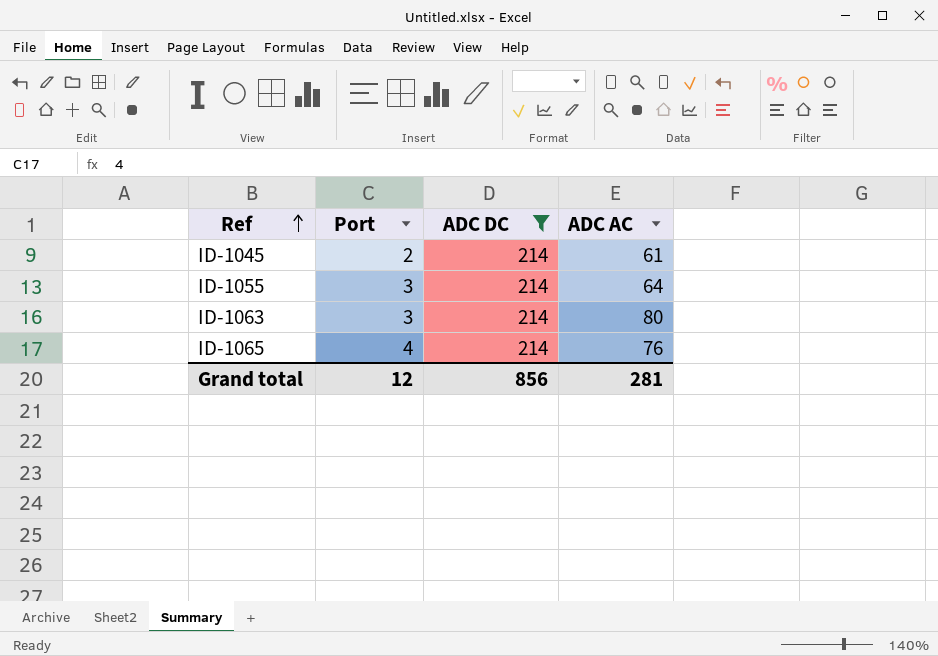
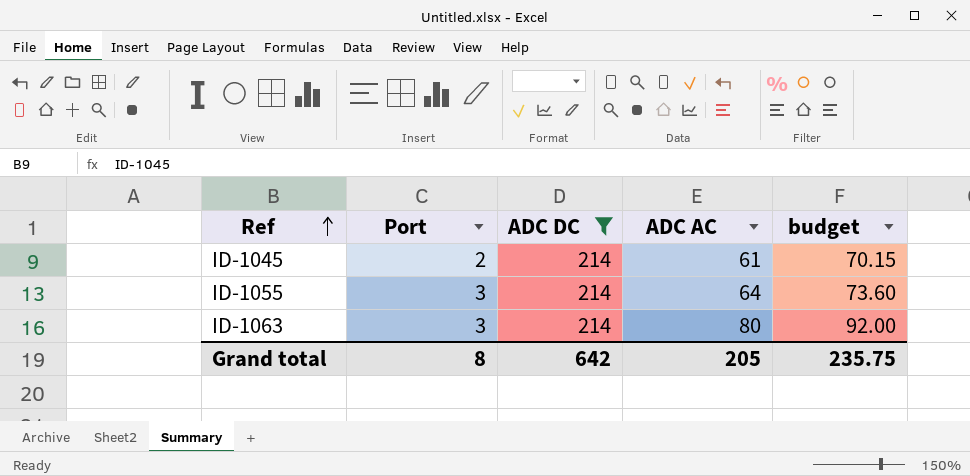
column budget | formula: none -> [ADC AC] * 1.15
row ID-1065: 4 | 214 | 76 -> none
Grand total | Port: 12 -> 8
Grand total | ADC DC: 856 -> 642
Grand total | ADC AC: 281 -> 205

